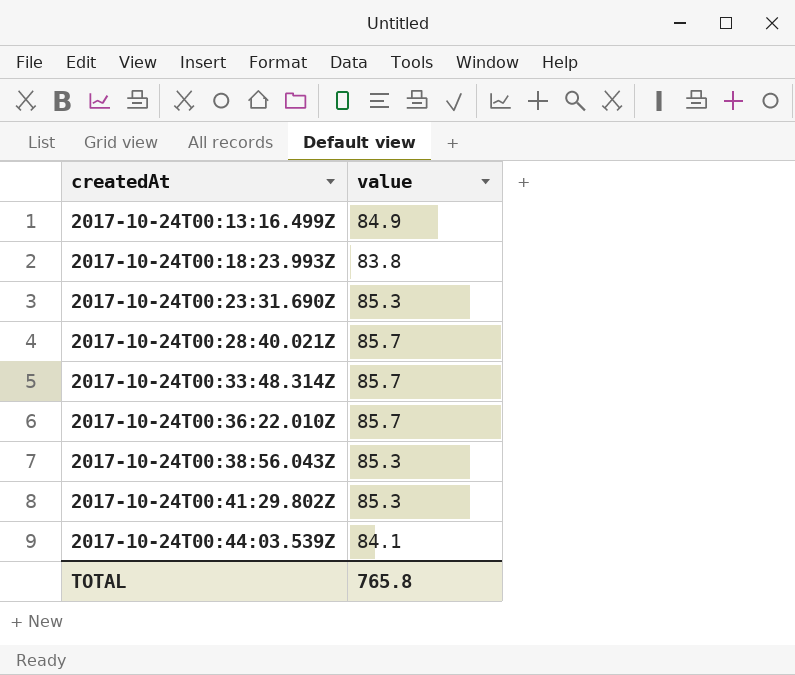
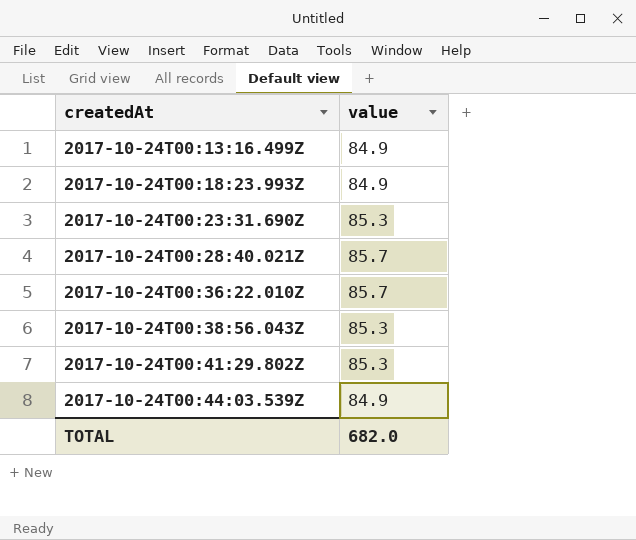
row 2017-10-24T00:33:48.314Z: 85.7 -> none
2017-10-24T00:18:23.993Z | value: 83.8 -> 84.9
2017-10-24T00:44:03.539Z | value: 84.1 -> 84.9
TOTAL | value: 765.8 -> 682.0

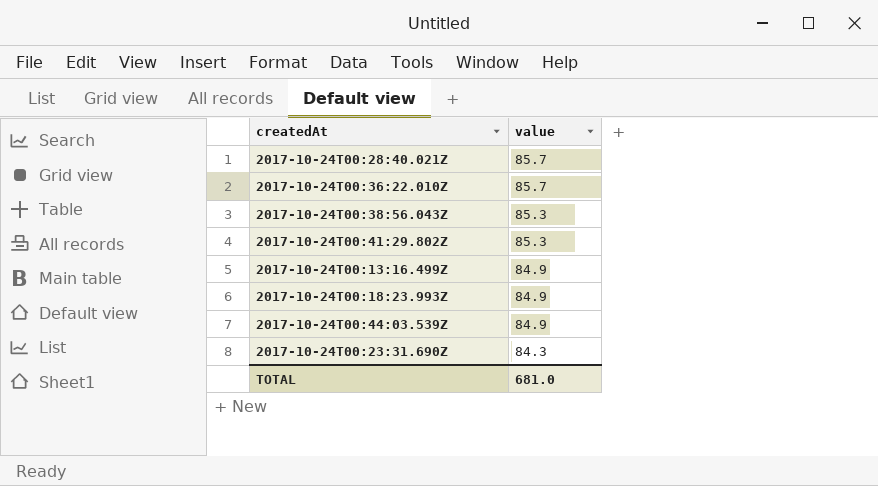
row order: createdAt ascending -> value descending
2017-10-24T00:23:31.690Z | value: 85.3 -> 84.3
TOTAL | value: 682.0 -> 681.0

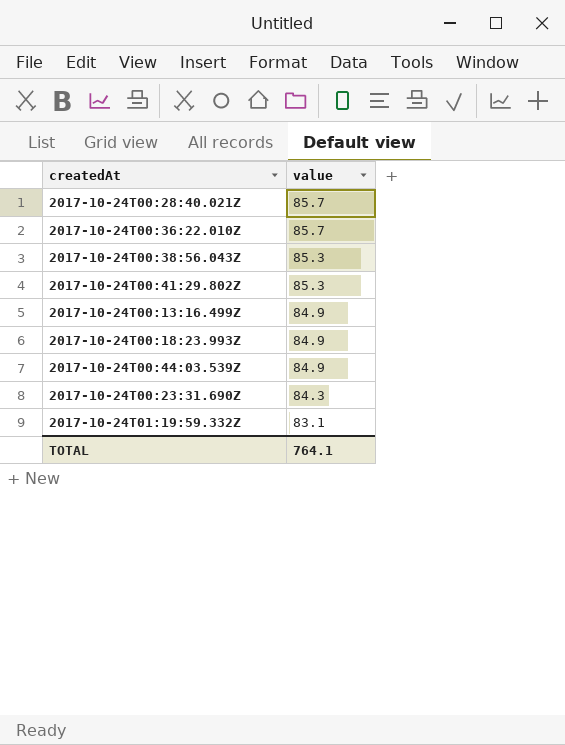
row 2017-10-24T01:19:59.332Z: none -> 83.1
TOTAL | value: 681.0 -> 764.1

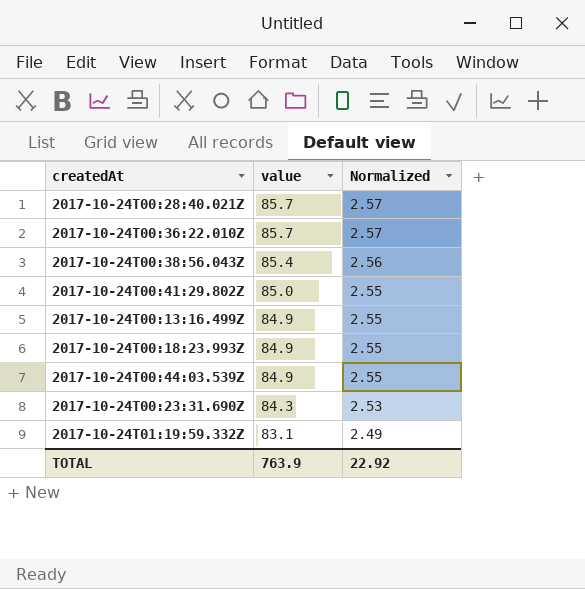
column Normalized | formula: none -> [value] * 0.03
2017-10-24T00:38:56.043Z | value: 85.3 -> 85.4
2017-10-24T00:41:29.802Z | value: 85.3 -> 85.0
TOTAL | value: 764.1 -> 763.9

